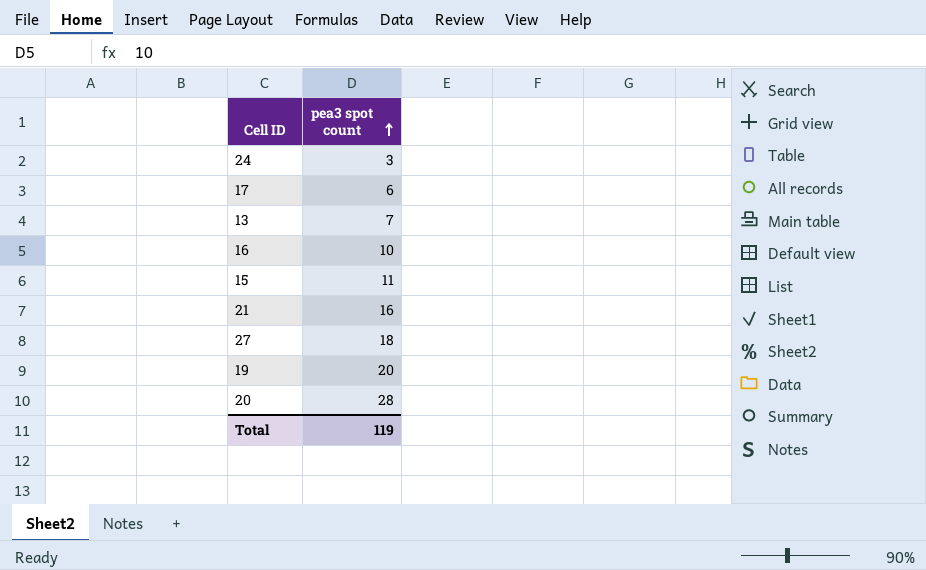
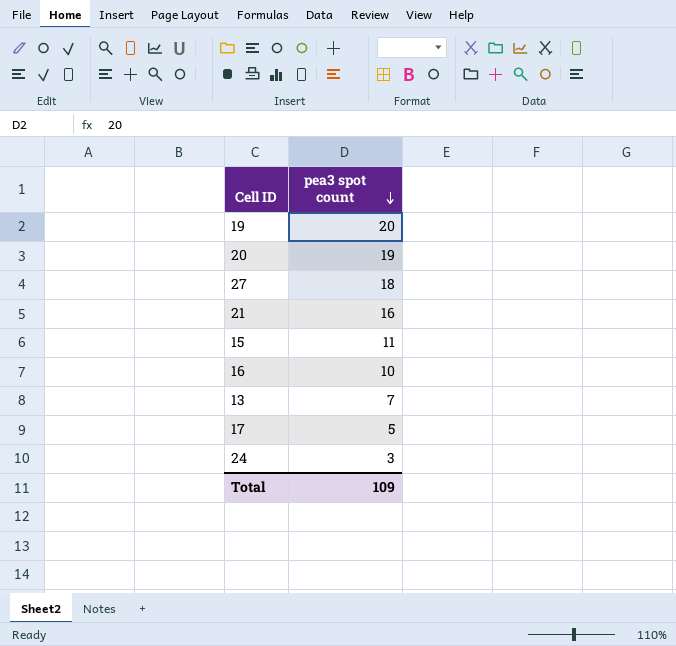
row order: pea3 spot count ascending -> pea3 spot count descending
20 | pea3 spot count: 28 -> 19
17 | pea3 spot count: 6 -> 5
Total | pea3 spot count: 119 -> 109

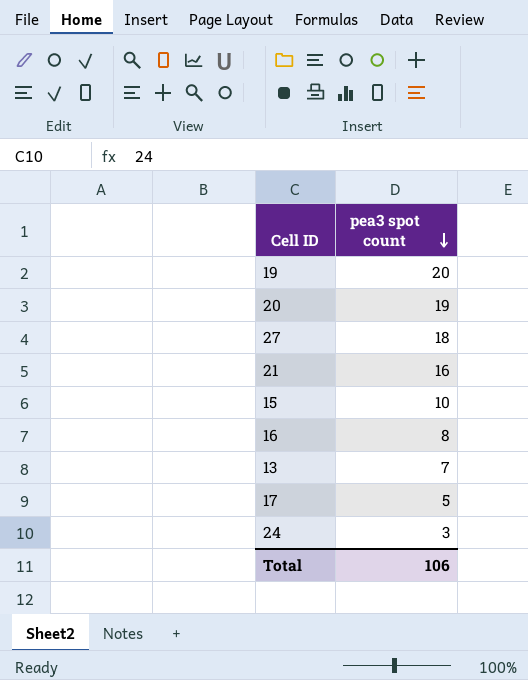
15 | pea3 spot count: 11 -> 10
16 | pea3 spot count: 10 -> 8
Total | pea3 spot count: 109 -> 106

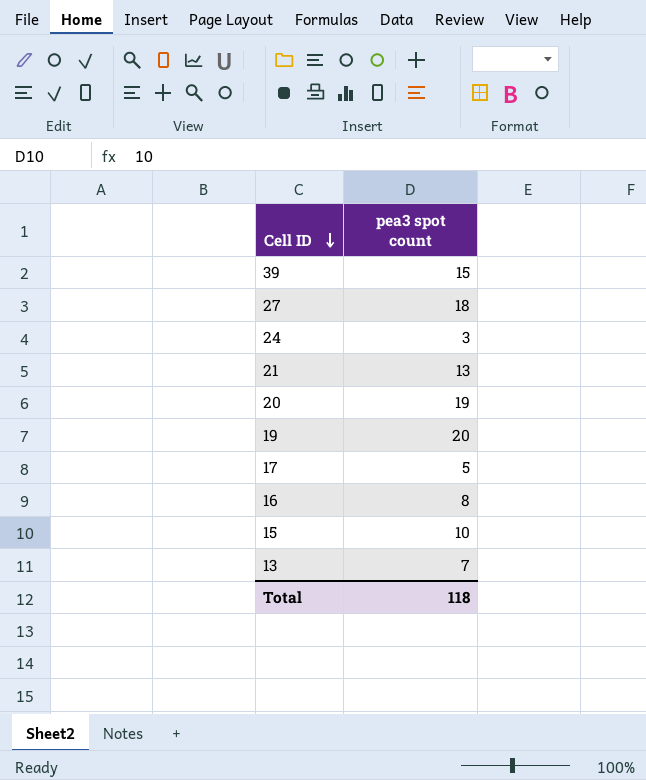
row order: pea3 spot count descending -> Cell ID descending
row 39: none -> 15
21 | pea3 spot count: 16 -> 13
Total | pea3 spot count: 106 -> 118

